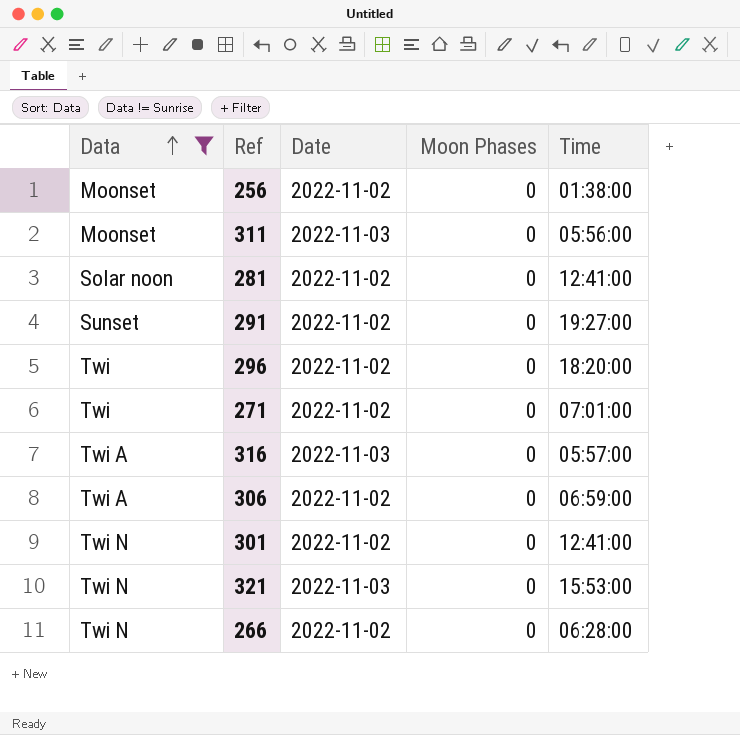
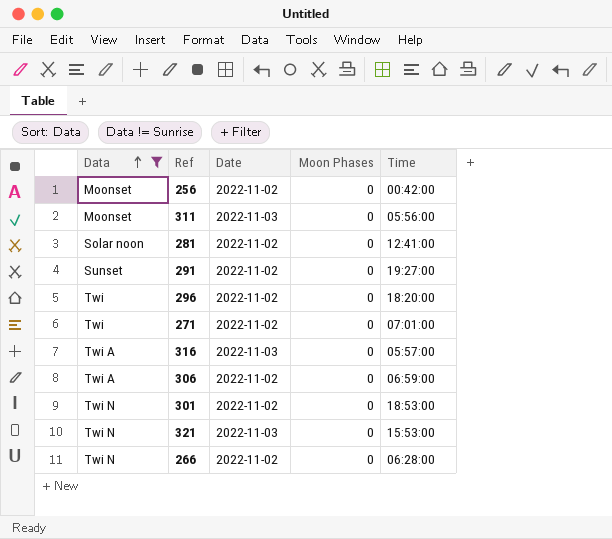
256 | Time: 01:38:00 -> 00:42:00
301 | Time: 12:41:00 -> 18:53:00

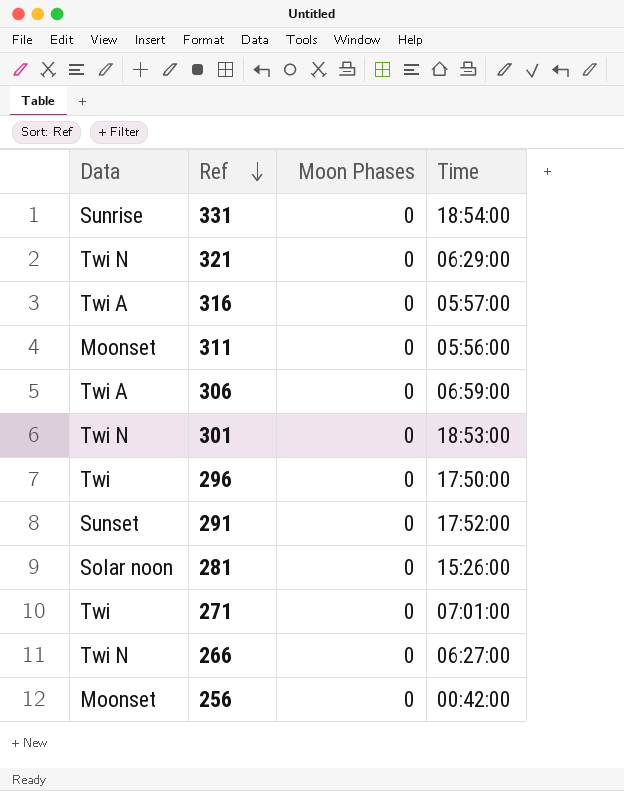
filter: Data != Sunrise -> none
row order: Data ascending -> Ref descending
column Date | position: 3 -> none
321 | Time: 15:53:00 -> 06:29:00
296 | Time: 18:20:00 -> 17:50:00
291 | Time: 19:27:00 -> 17:52:00
281 | Time: 12:41:00 -> 15:26:00
266 | Time: 06:28:00 -> 06:27:00

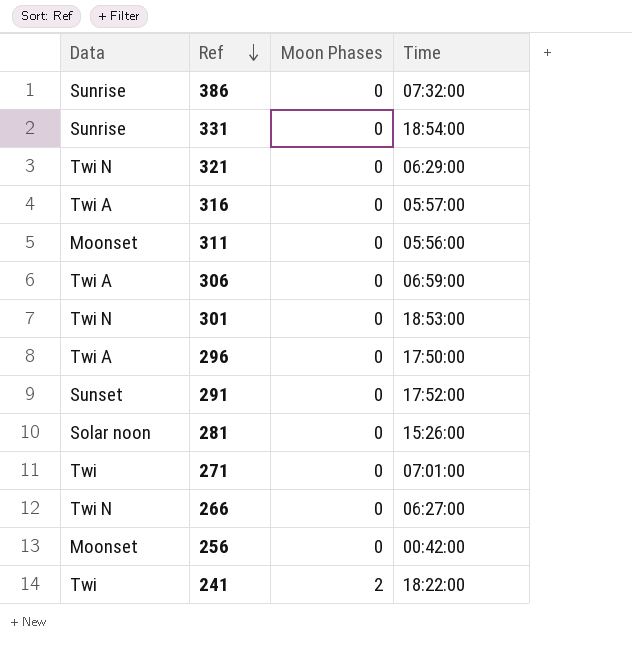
row 386: none -> Sunrise | 0 | 07:32:00
296 | Data: Twi -> Twi A
row 241: none -> Twi | 2 | 18:22:00

